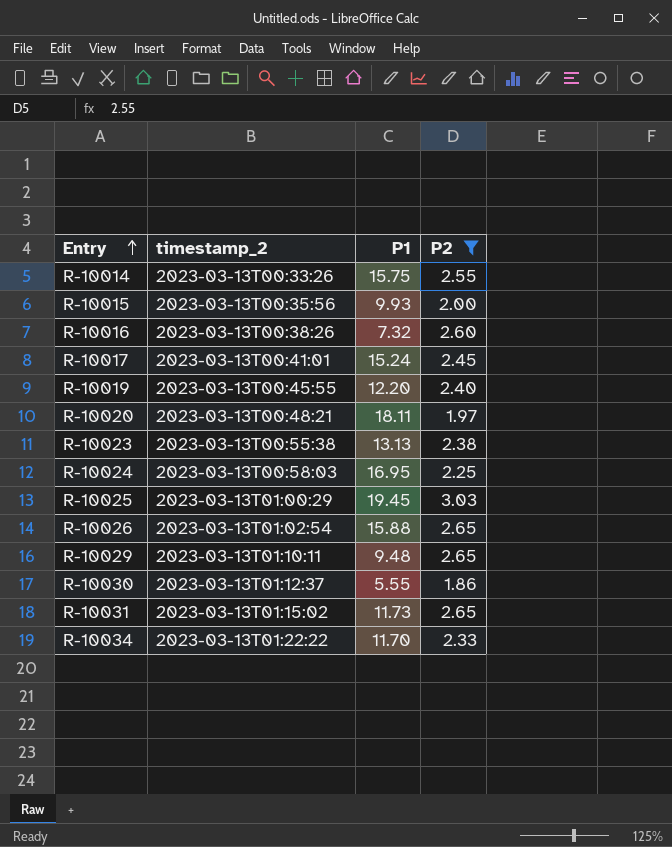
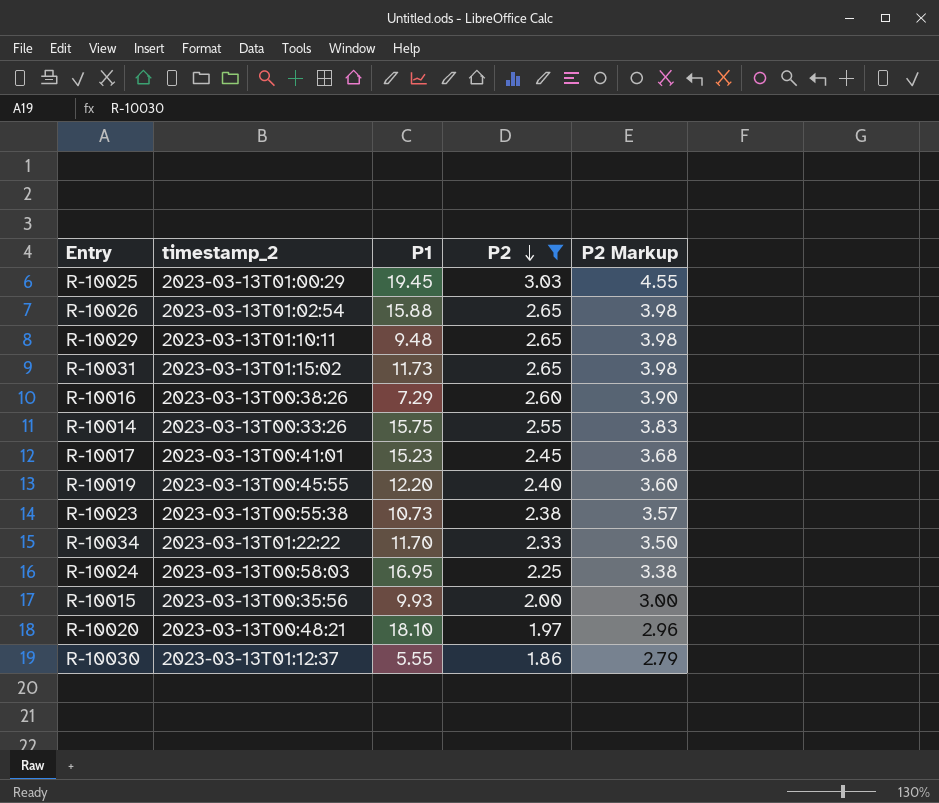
row order: Entry ascending -> P2 descending
column P2 Markup | formula: none -> [P2] * 1.5
R-10016 | P1: 7.32 -> 7.29
R-10017 | P1: 15.24 -> 15.23
R-10023 | P1: 13.13 -> 10.73
R-10020 | P1: 18.11 -> 18.10

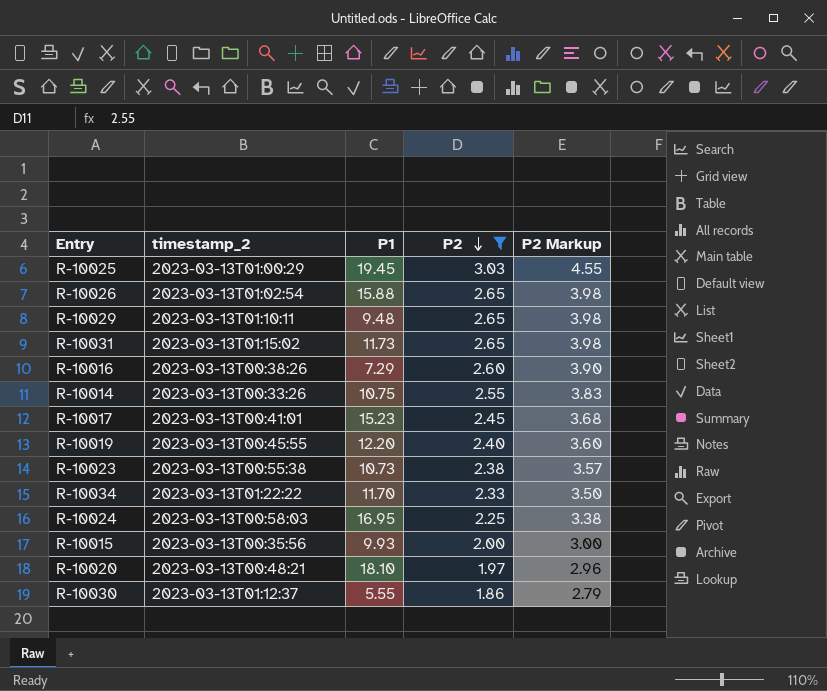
R-10014 | P1: 15.75 -> 10.75

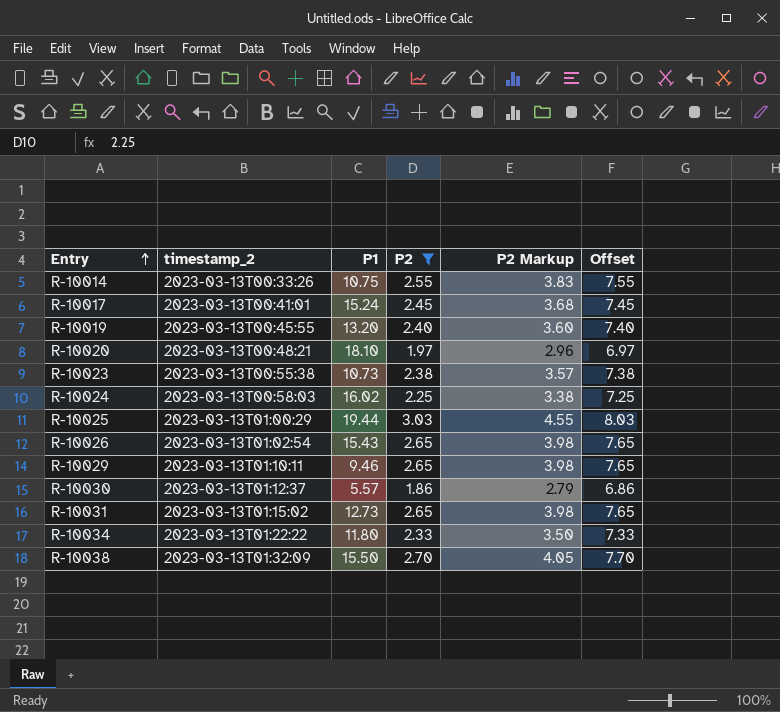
row order: P2 descending -> Entry ascending
column Offset | formula: none -> [P2] + 5
row R-10016: 2023-03-13T00:38:26 | 7.29 | 2.60 | 3.90 -> none
row R-10015: 2023-03-13T00:35:56 | 9.93 | 2.00 | 3.00 -> none
R-10017 | P1: 15.23 -> 15.24
R-10019 | P1: 12.20 -> 13.20
R-10024 | P1: 16.95 -> 16.02
R-10025 | P1: 19.45 -> 19.44
R-10026 | P1: 15.88 -> 15.43
R-10029 | P1: 9.48 -> 9.46
R-10030 | P1: 5.55 -> 5.57
R-10031 | P1: 11.73 -> 12.73
R-10034 | P1: 11.70 -> 11.80
row R-10038: none -> 2023-03-13T01:32:09 | 15.50 | 2.70 | 4.05 | 7.70

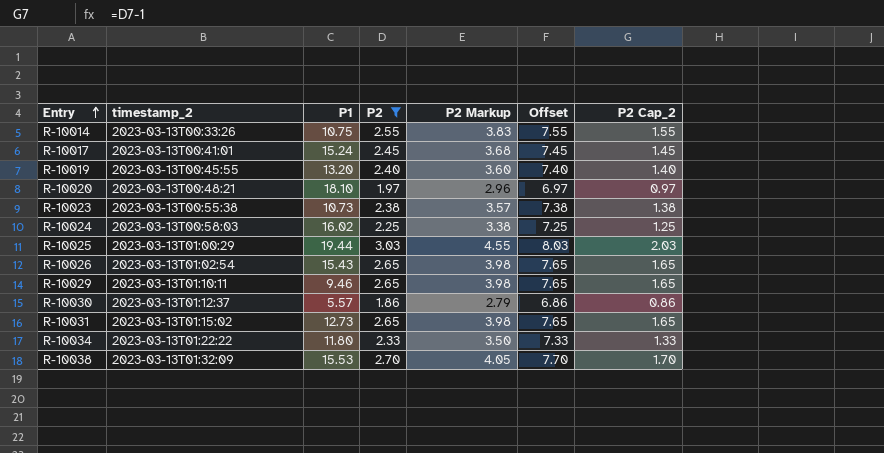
column P2 Cap_2 | formula: none -> [P2] - 1
R-10038 | P1: 15.50 -> 15.53

